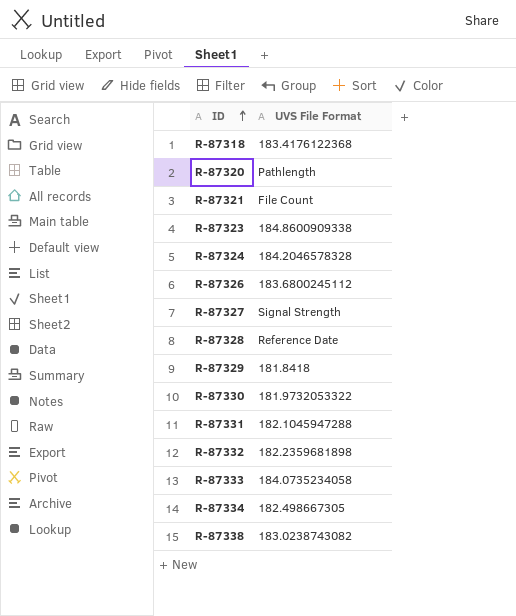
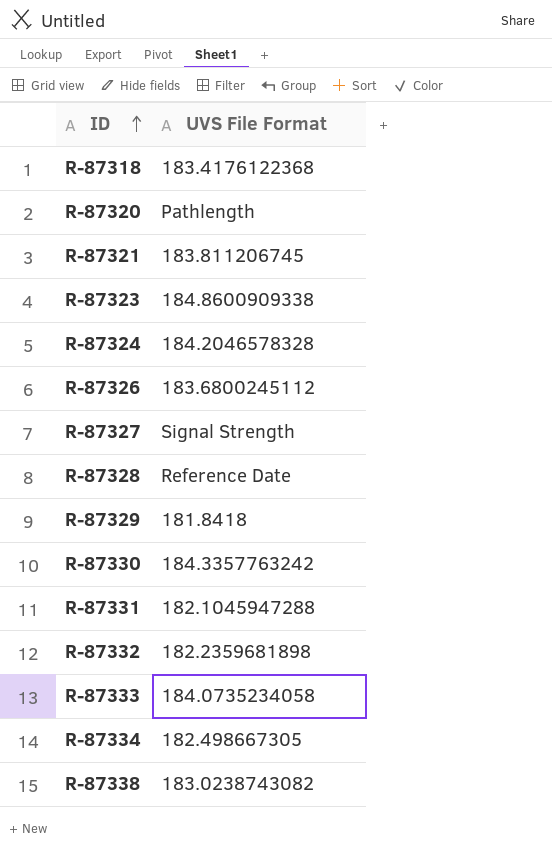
R-87321 | UVS File Format: File Count -> 183.811206745
R-87330 | UVS File Format: 181.9732053322 -> 184.3357763242

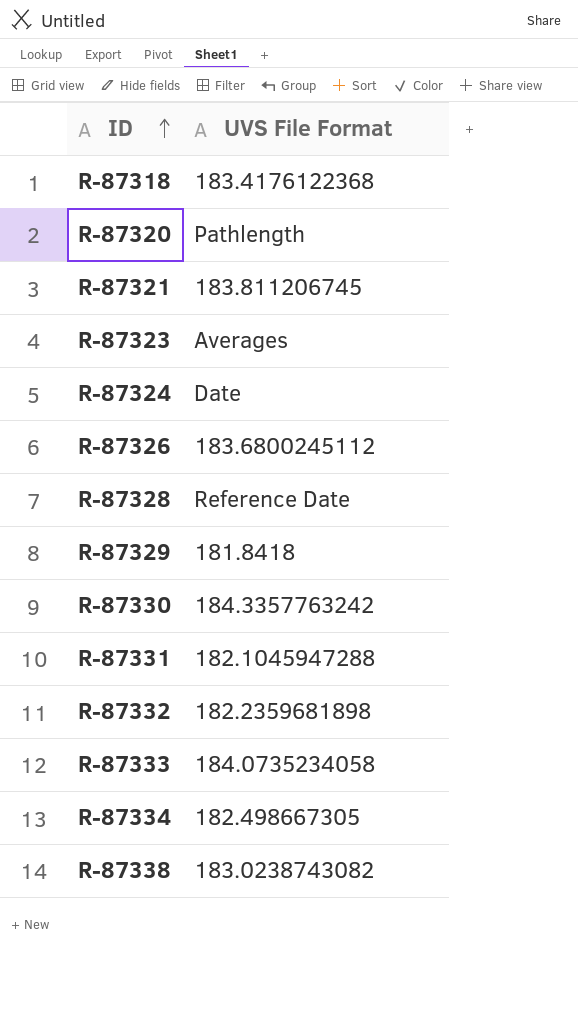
row R-87327: Signal Strength -> none
R-87323 | UVS File Format: 184.8600909338 -> Averages
R-87324 | UVS File Format: 184.2046578328 -> Date

